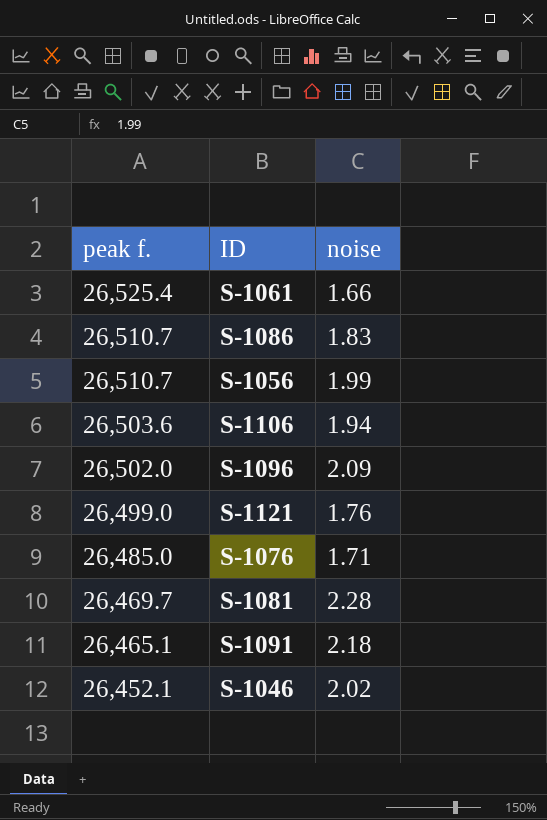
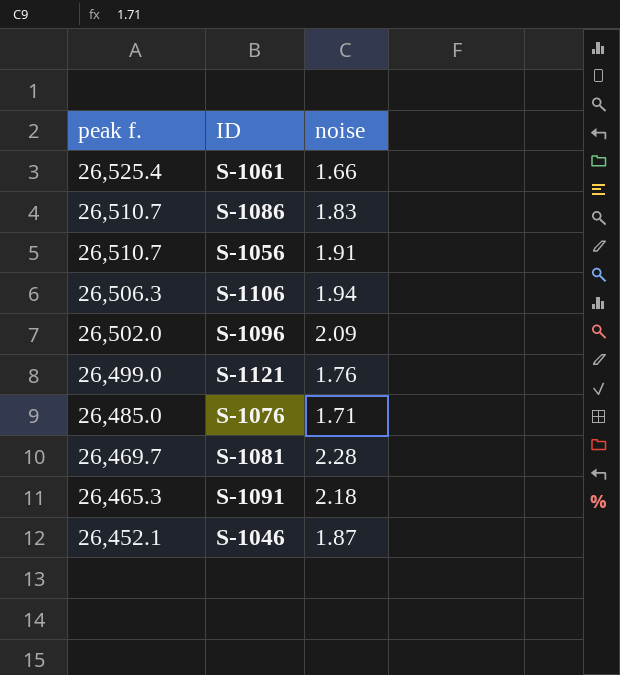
S-1056 | noise: 1.99 -> 1.91
S-1106 | peak f.: 26,503.6 -> 26,506.3
S-1091 | peak f.: 26,465.1 -> 26,465.3
S-1046 | noise: 2.02 -> 1.87

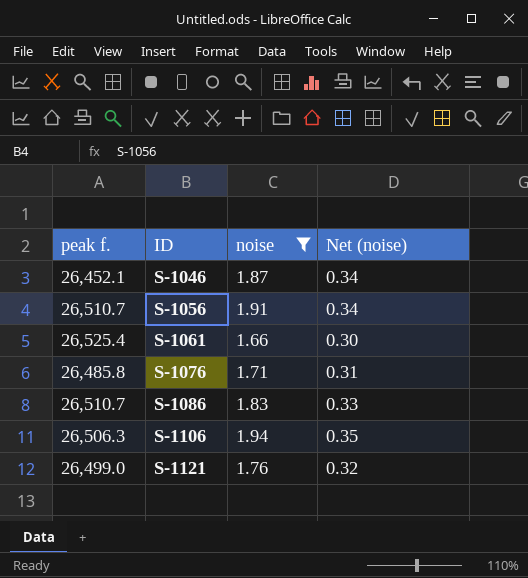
filter: none -> noise <= 1.94
row order: peak f. descending -> ID ascending
column Net (noise) | formula: none -> [noise] * 0.18
S-1076 | peak f.: 26,485.0 -> 26,485.8

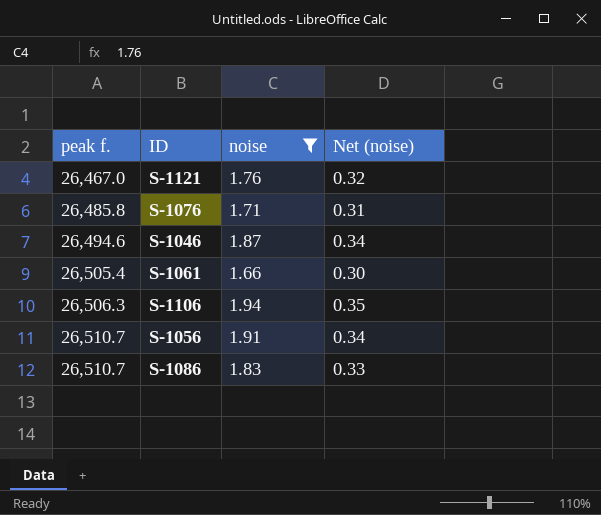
row order: ID ascending -> peak f. ascending
S-1121 | peak f.: 26,499.0 -> 26,467.0
S-1046 | peak f.: 26,452.1 -> 26,494.6
S-1061 | peak f.: 26,525.4 -> 26,505.4

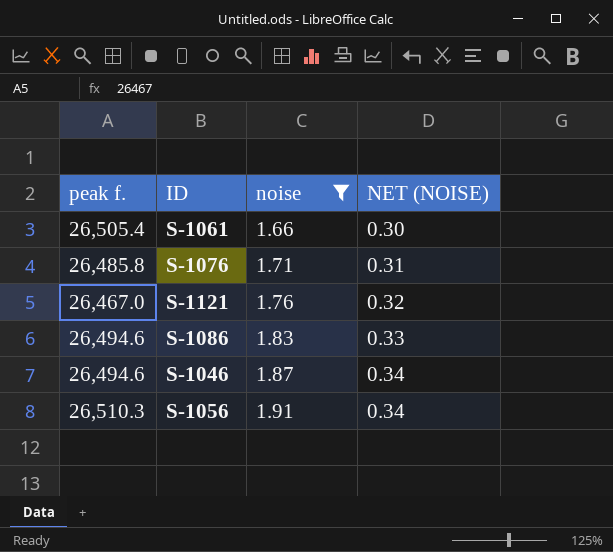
row order: peak f. ascending -> noise ascending
column name: Net (noise) -> NET (NOISE)
row S-1106: 26,506.3 | 1.94 | 0.35 -> none
S-1086 | peak f.: 26,510.7 -> 26,494.6
S-1056 | peak f.: 26,510.7 -> 26,510.3

